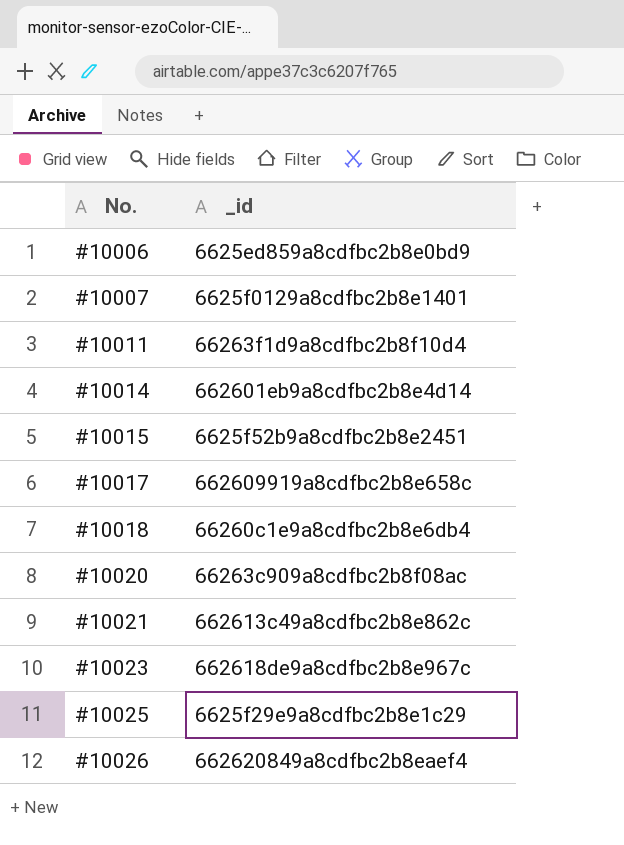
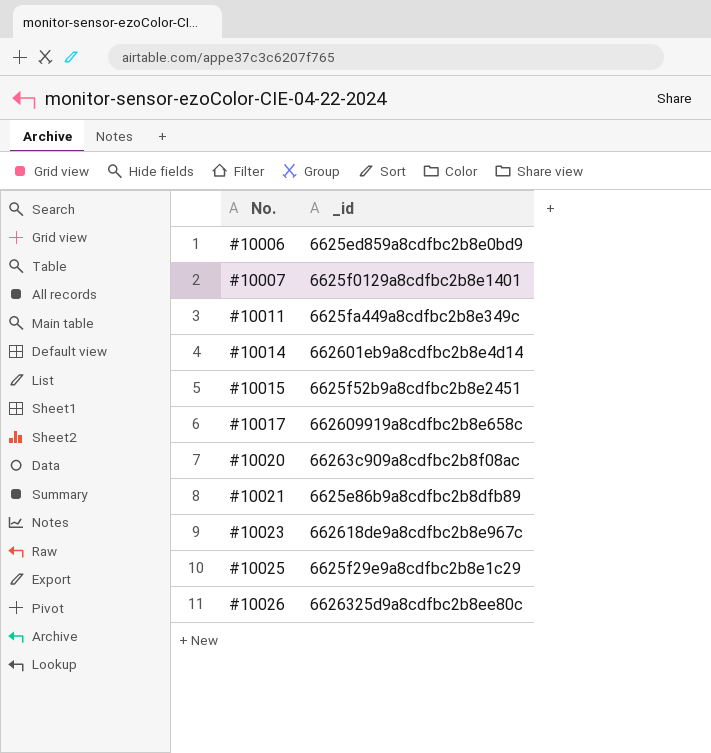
row #10018: 66260c1e9a8cdfbc2b8e6db4 -> none
#10011 | _id: 66263f1d9a8cdfbc2b8f10d4 -> 6625fa449a8cdfbc2b8e349c
#10021 | _id: 662613c49a8cdfbc2b8e862c -> 6625e86b9a8cdfbc2b8dfb89
#10026 | _id: 662620849a8cdfbc2b8eaef4 -> 6626325d9a8cdfbc2b8ee80c

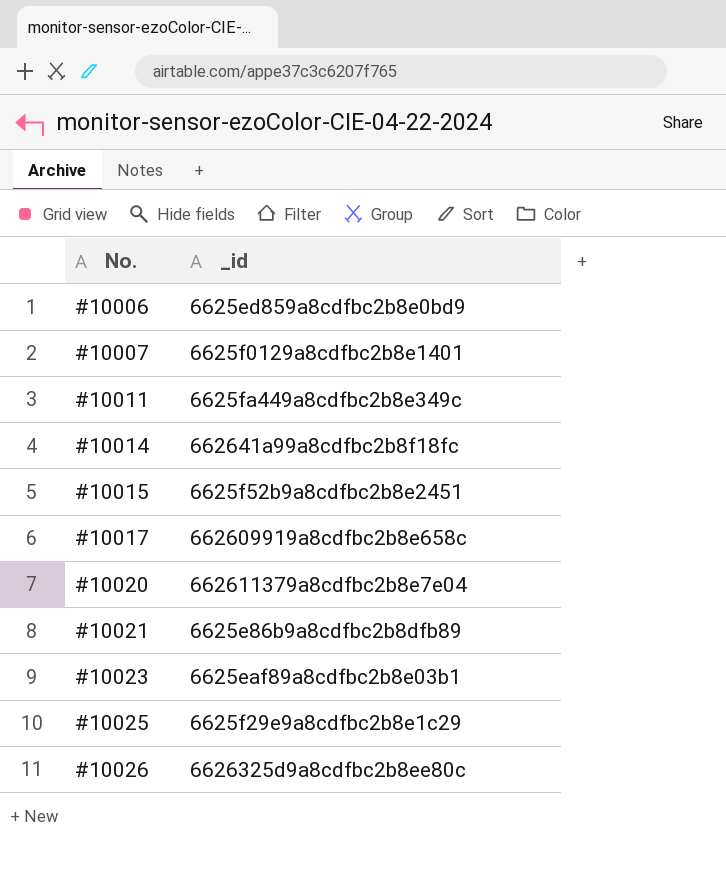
#10014 | _id: 662601eb9a8cdfbc2b8e4d14 -> 662641a99a8cdfbc2b8f18fc
#10020 | _id: 66263c909a8cdfbc2b8f08ac -> 662611379a8cdfbc2b8e7e04
#10023 | _id: 662618de9a8cdfbc2b8e967c -> 6625eaf89a8cdfbc2b8e03b1

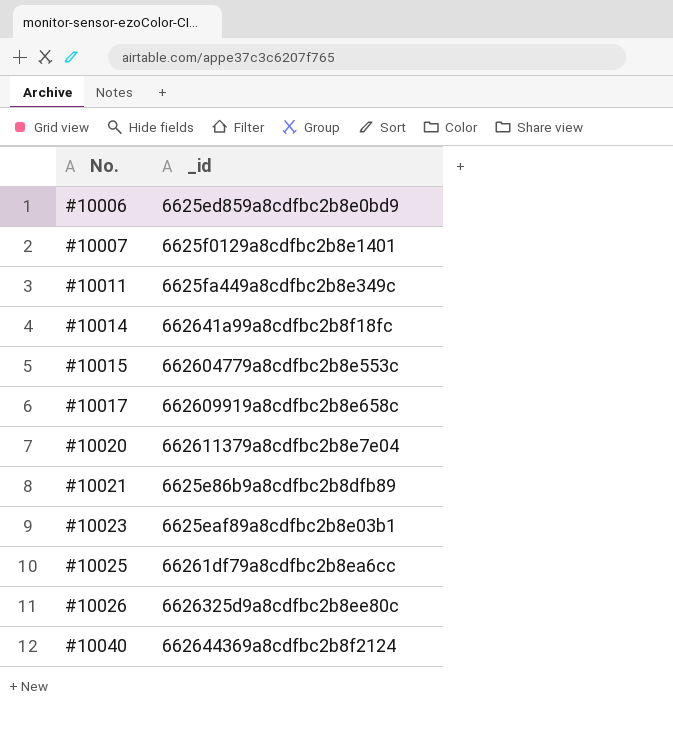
#10015 | _id: 6625f52b9a8cdfbc2b8e2451 -> 662604779a8cdfbc2b8e553c
#10025 | _id: 6625f29e9a8cdfbc2b8e1c29 -> 66261df79a8cdfbc2b8ea6cc
row #10040: none -> 662644369a8cdfbc2b8f2124

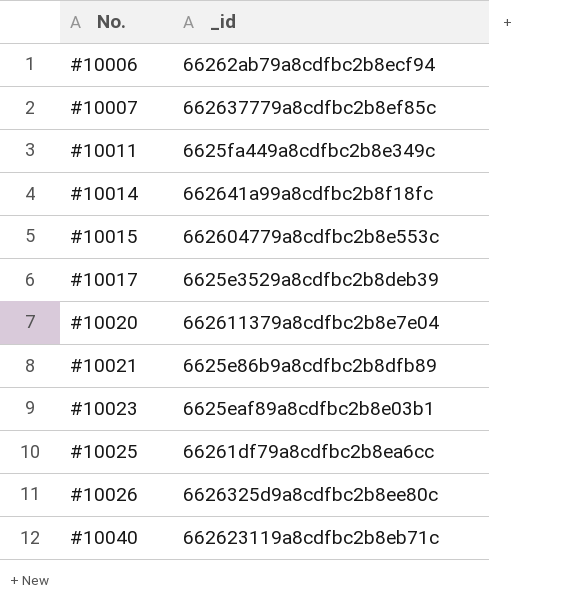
#10006 | _id: 6625ed859a8cdfbc2b8e0bd9 -> 66262ab79a8cdfbc2b8ecf94
#10007 | _id: 6625f0129a8cdfbc2b8e1401 -> 662637779a8cdfbc2b8ef85c
#10017 | _id: 662609919a8cdfbc2b8e658c -> 6625e3529a8cdfbc2b8deb39
#10040 | _id: 662644369a8cdfbc2b8f2124 -> 662623119a8cdfbc2b8eb71c

